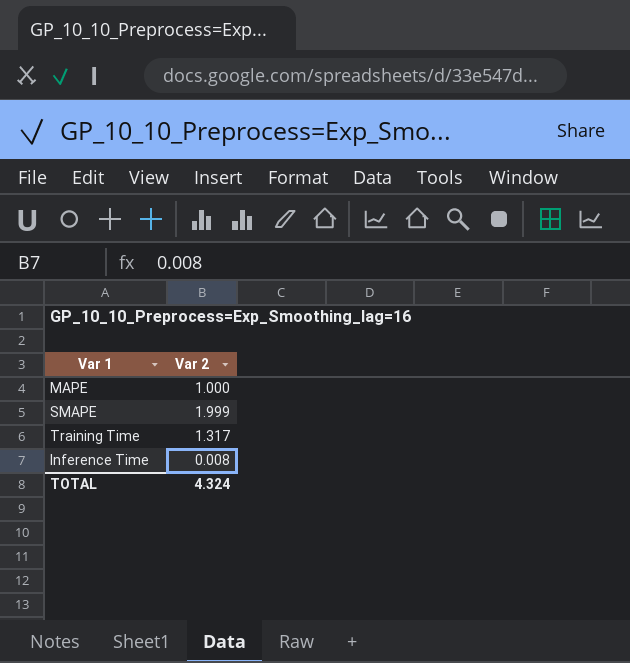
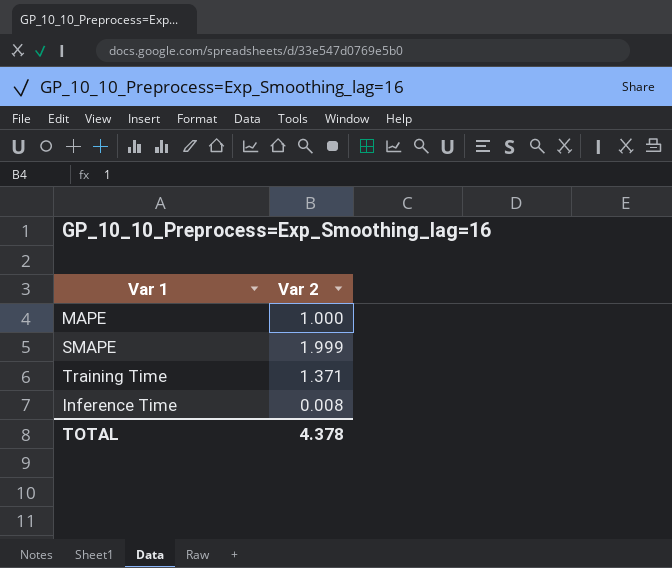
Training Time | Var 2: 1.317 -> 1.371
TOTAL | Var 2: 4.324 -> 4.378

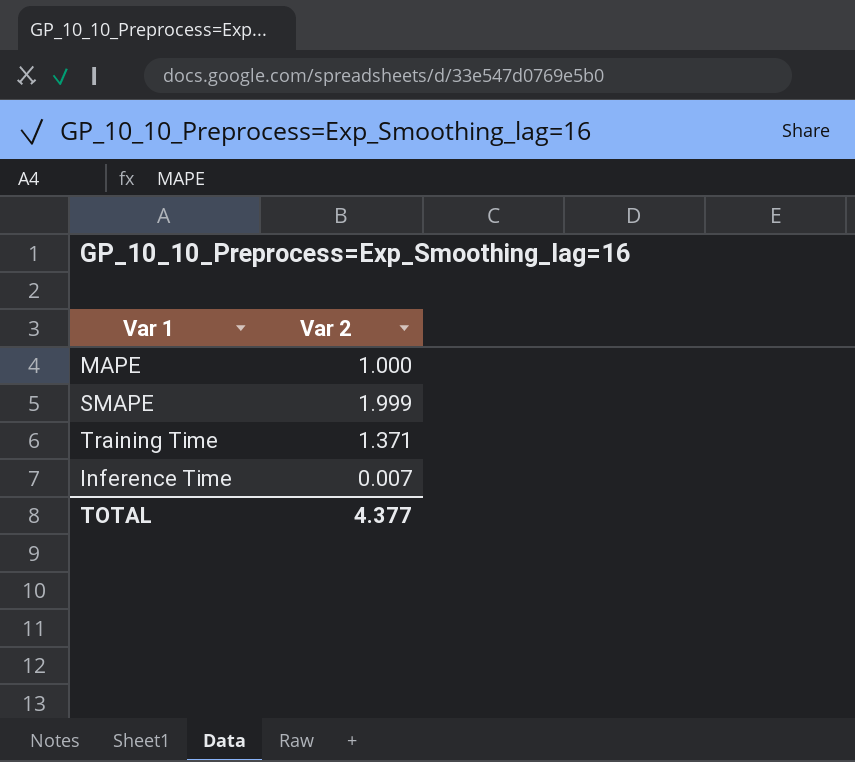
Inference Time | Var 2: 0.008 -> 0.007
TOTAL | Var 2: 4.378 -> 4.377

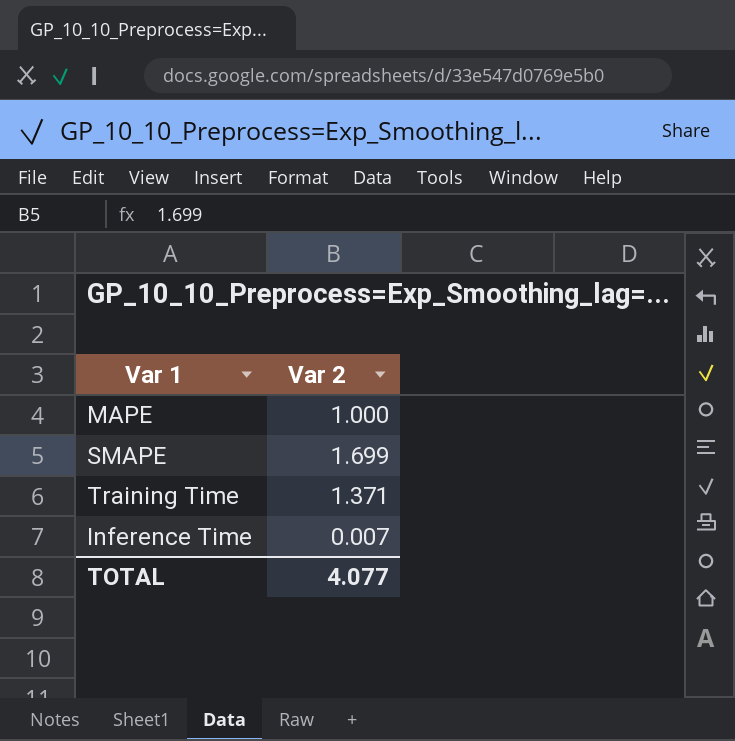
SMAPE | Var 2: 1.999 -> 1.699
TOTAL | Var 2: 4.377 -> 4.077

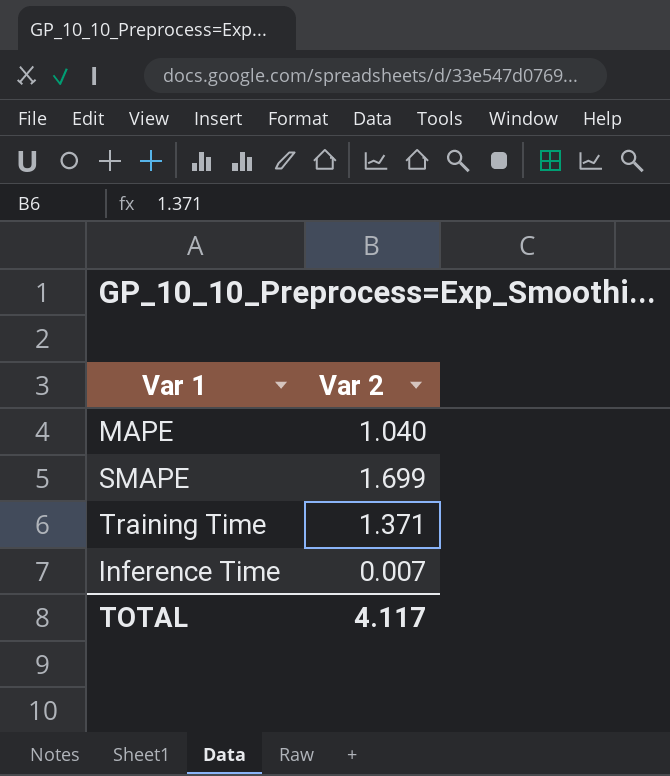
MAPE | Var 2: 1.000 -> 1.040
TOTAL | Var 2: 4.077 -> 4.117

